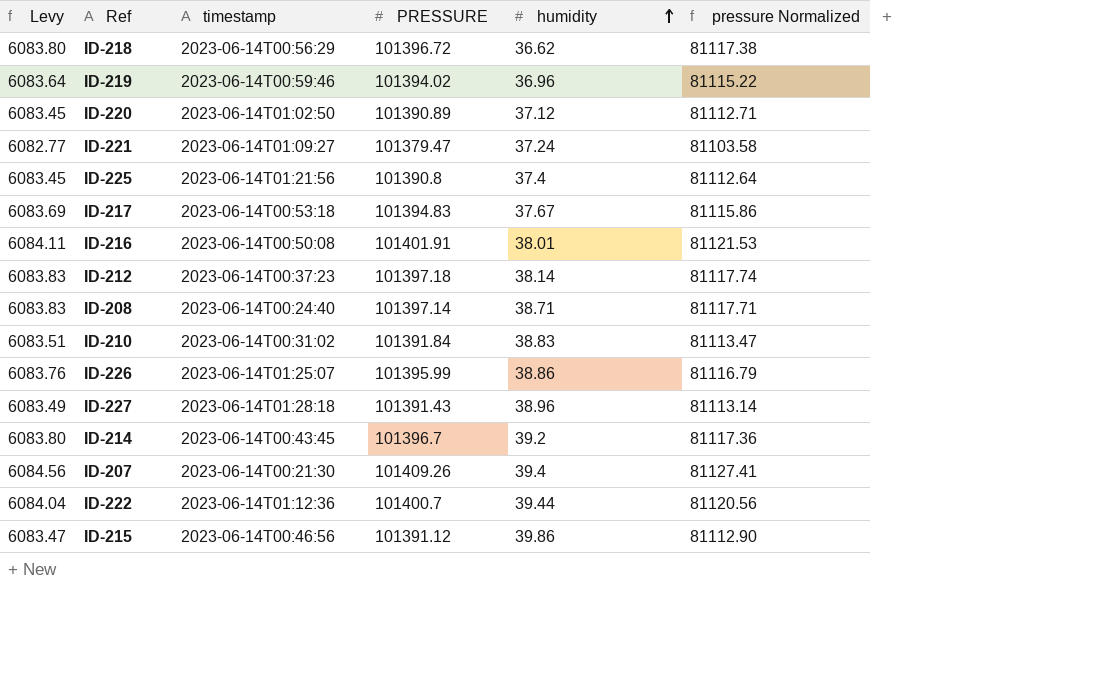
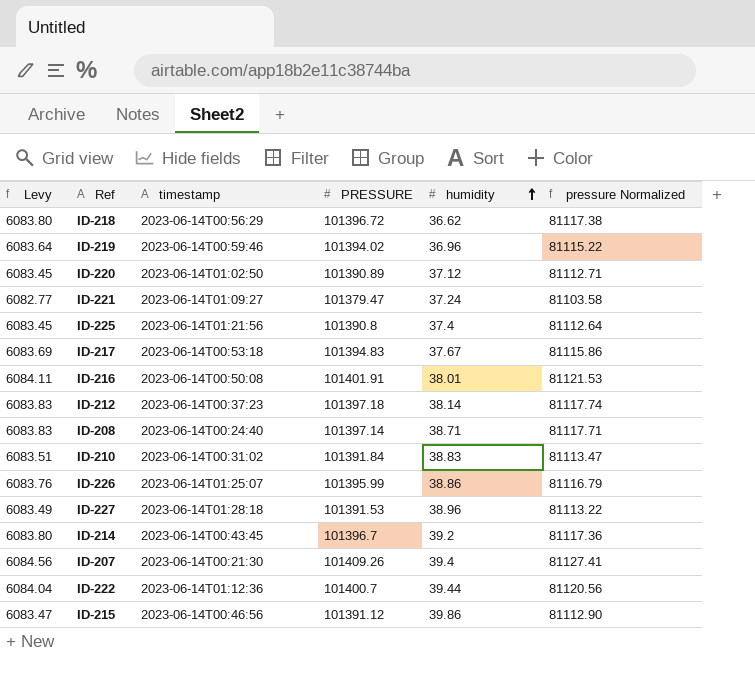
ID-227 | PRESSURE: 101391.43 -> 101391.53
ID-227 | pressure Normalized: 81113.14 -> 81113.22

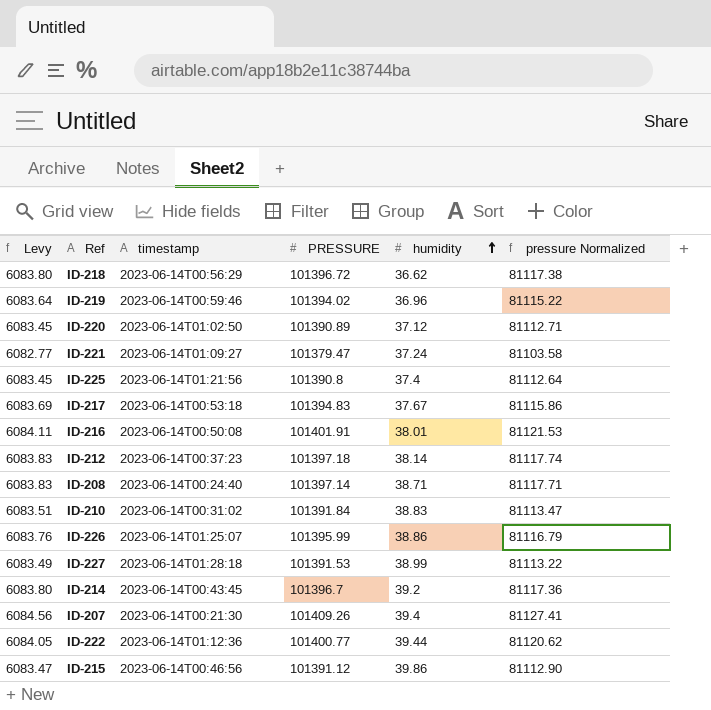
ID-227 | humidity: 38.96 -> 38.99
ID-222 | Levy: 6084.04 -> 6084.05
ID-222 | PRESSURE: 101400.7 -> 101400.77
ID-222 | pressure Normalized: 81120.56 -> 81120.62

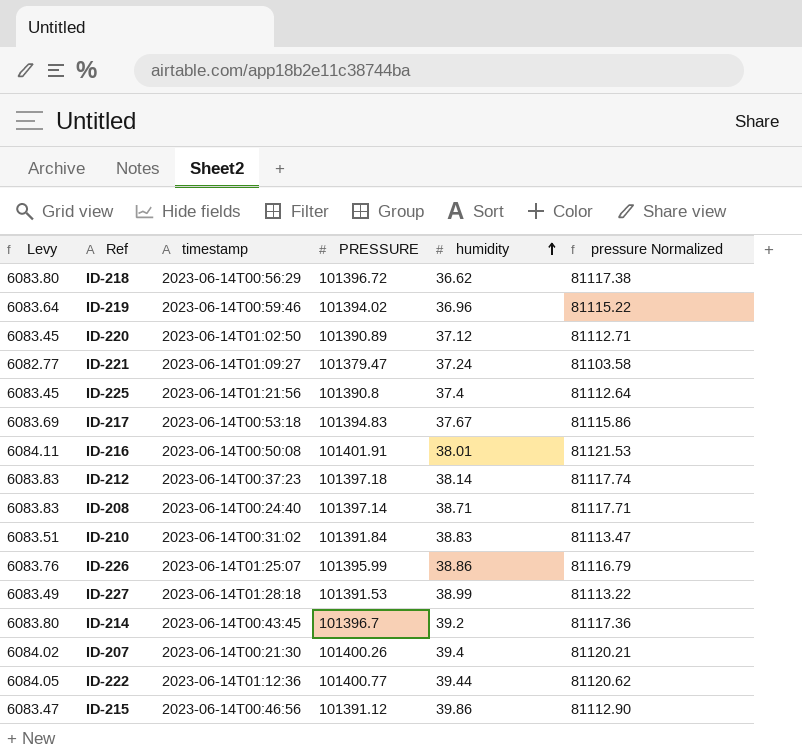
ID-207 | Levy: 6084.56 -> 6084.02
ID-207 | PRESSURE: 101409.26 -> 101400.26
ID-207 | pressure Normalized: 81127.41 -> 81120.21

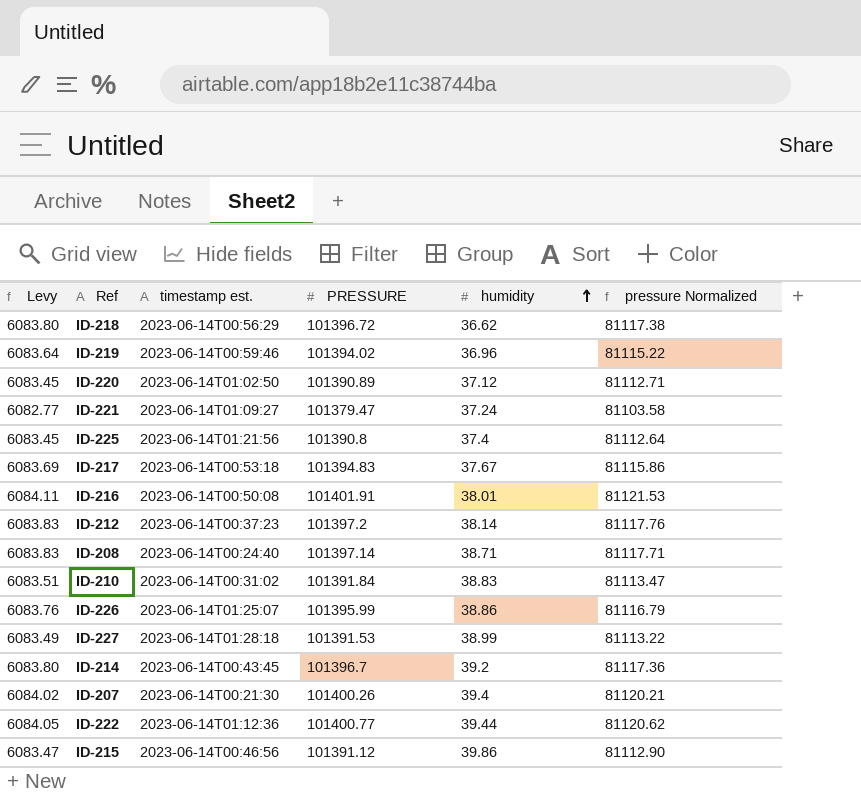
column name: timestamp -> timestamp est.
ID-212 | PRESSURE: 101397.18 -> 101397.2
ID-212 | pressure Normalized: 81117.74 -> 81117.76

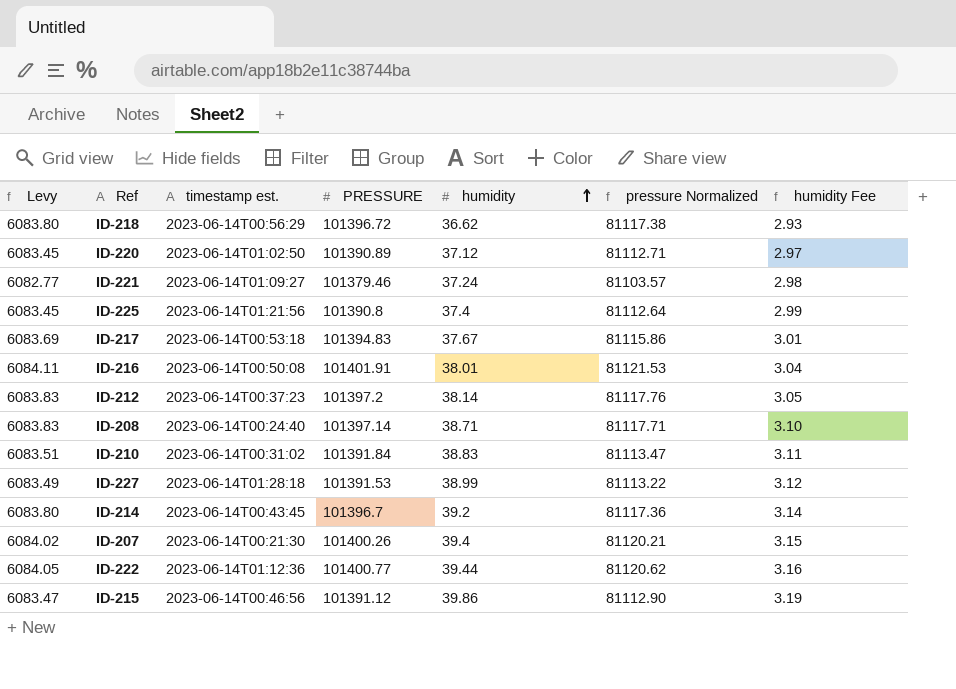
column humidity Fee | formula: none -> [humidity] * 0.08
row ID-219: 6083.64 | 2023-06-14T00:59:46 | 101394.02 | 36.96 | 81115.22 -> none
row ID-226: 6083.76 | 2023-06-14T01:25:07 | 101395.99 | 38.86 | 81116.79 -> none
ID-221 | PRESSURE: 101379.47 -> 101379.46
ID-221 | pressure Normalized: 81103.58 -> 81103.57

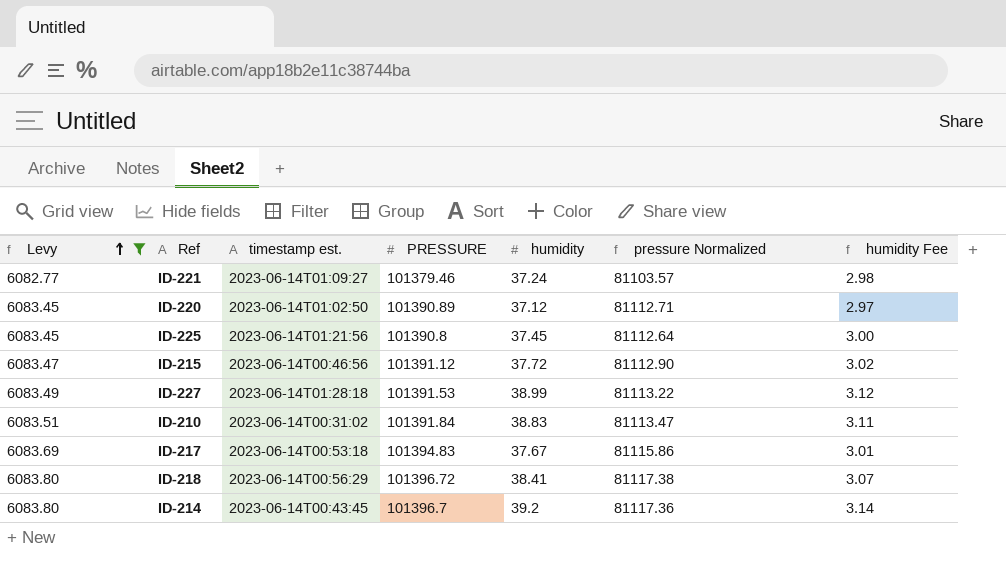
filter: none -> Levy <= 6083.80
row order: humidity ascending -> Levy ascending
ID-225 | humidity: 37.4 -> 37.45
ID-225 | humidity Fee: 2.99 -> 3.00
ID-215 | humidity: 39.86 -> 37.72
ID-215 | humidity Fee: 3.19 -> 3.02
ID-218 | humidity: 36.62 -> 38.41
ID-218 | humidity Fee: 2.93 -> 3.07

